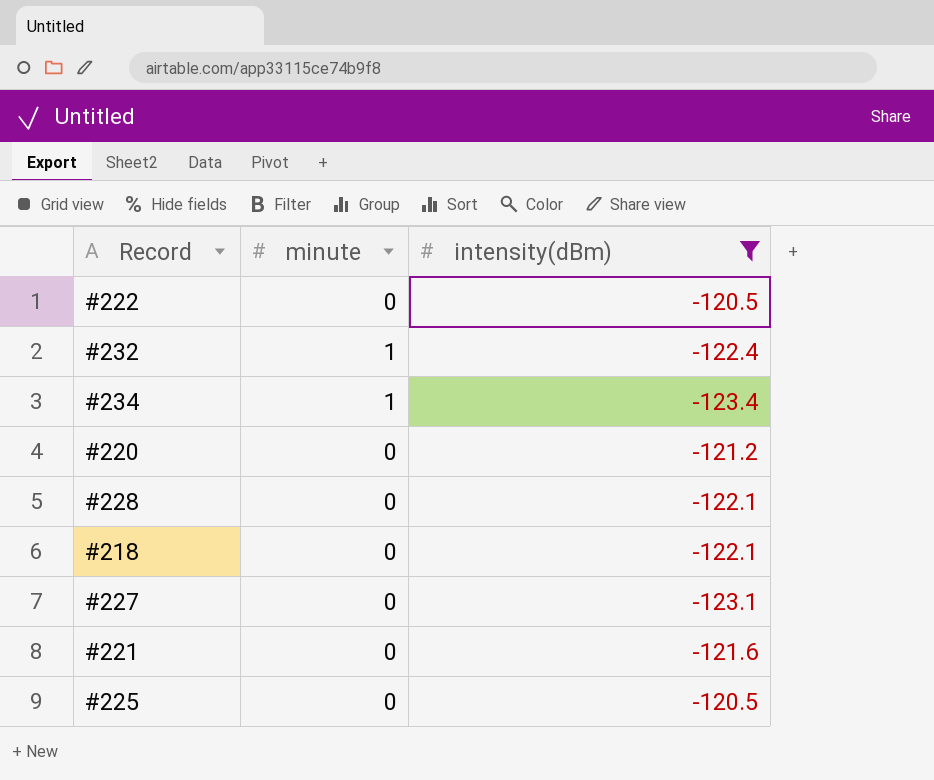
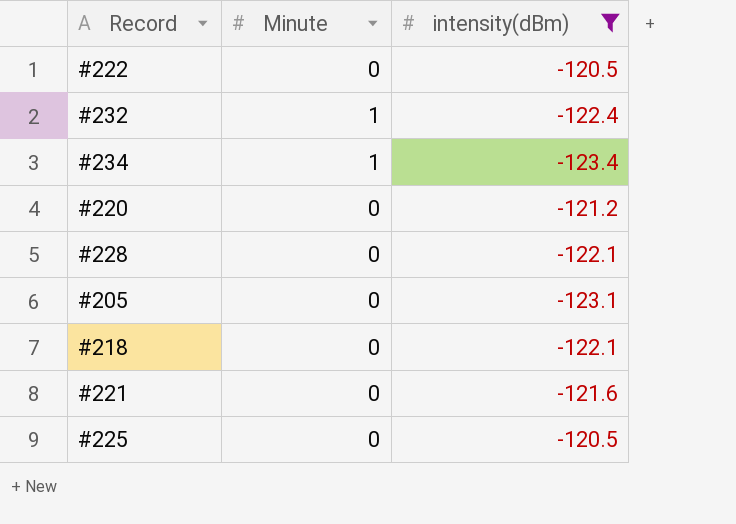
column name: minute -> Minute
row #227: 0 | -123.1 -> none
row #205: none -> 0 | -123.1

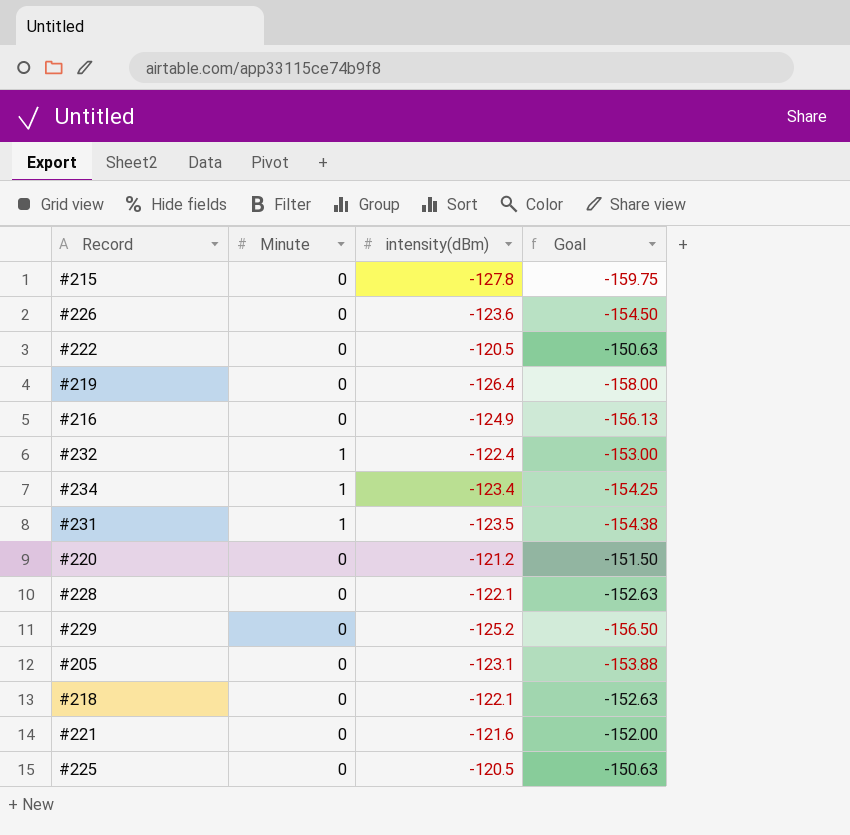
filter: intensity(dBm) >= -123.4 -> none
column Goal | formula: none -> [intensity(dBm)] * 1.25

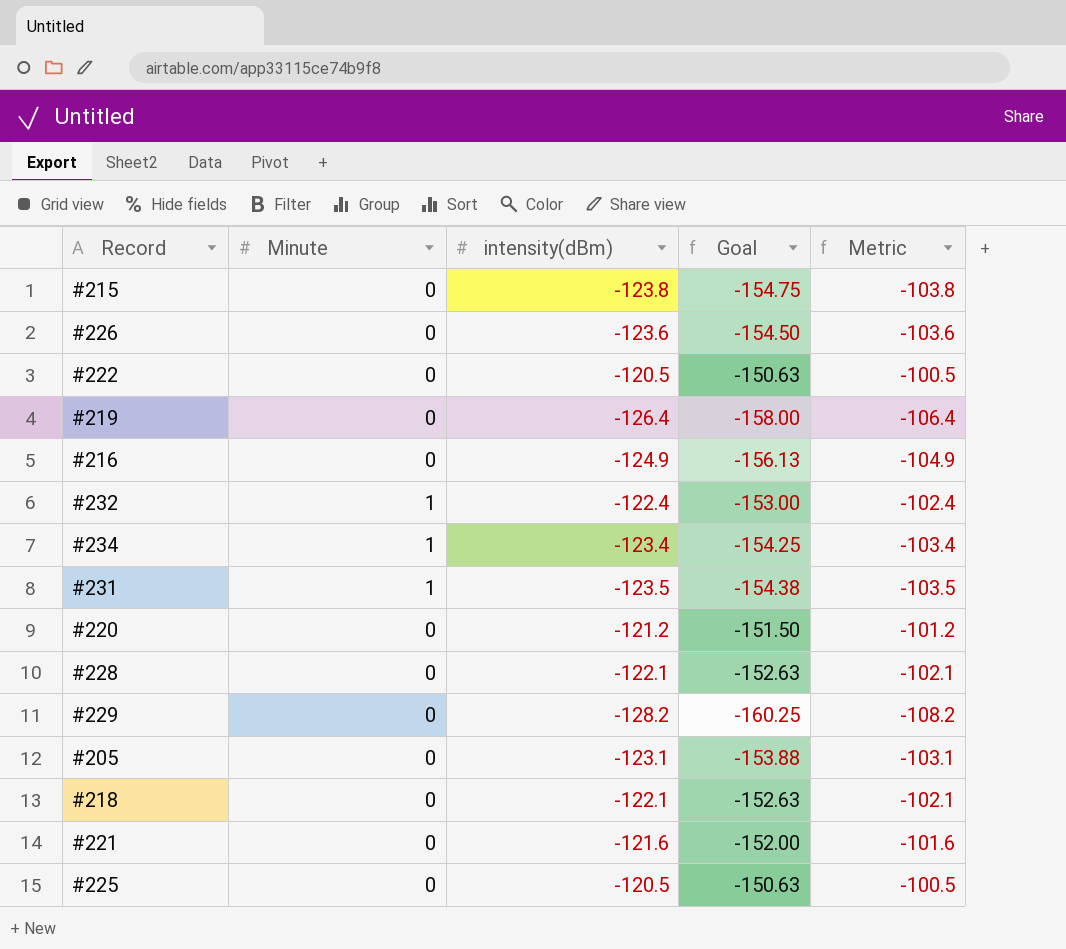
column Metric | formula: none -> [intensity(dBm)] + 20
#215 | intensity(dBm): -127.8 -> -123.8
#215 | Goal: -159.75 -> -154.75
#229 | intensity(dBm): -125.2 -> -128.2
#229 | Goal: -156.50 -> -160.25

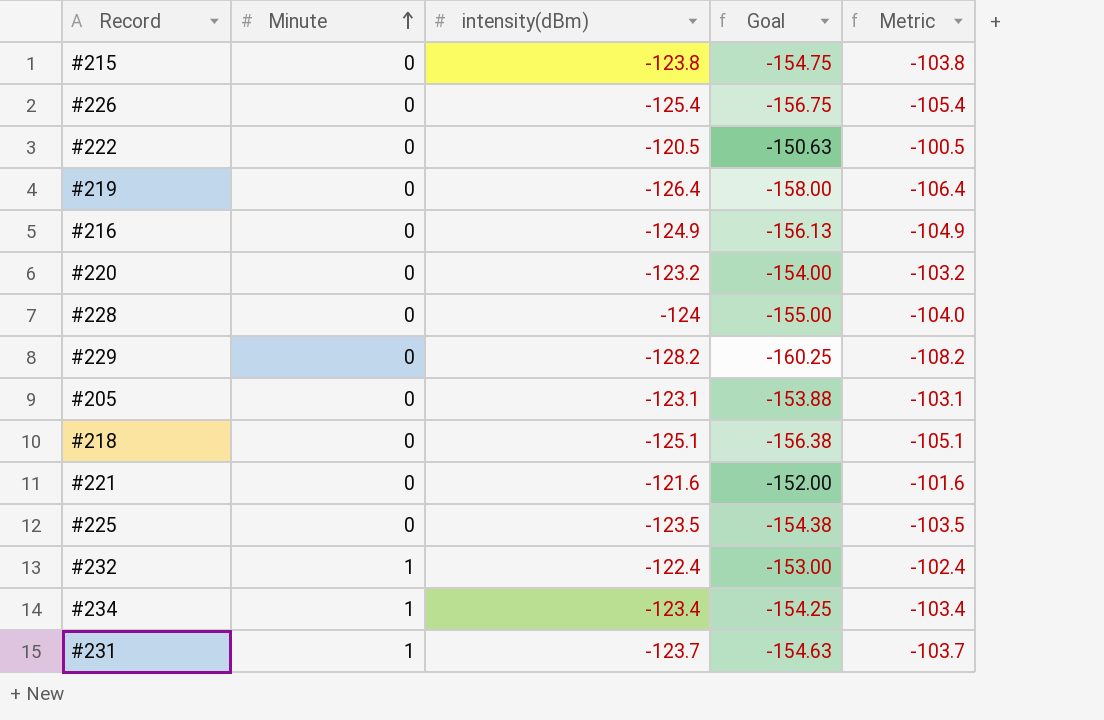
row order: none -> Minute ascending
#226 | intensity(dBm): -123.6 -> -125.4
#226 | Goal: -154.50 -> -156.75
#226 | Metric: -103.6 -> -105.4
#220 | intensity(dBm): -121.2 -> -123.2
#220 | Goal: -151.50 -> -154.00
#220 | Metric: -101.2 -> -103.2
#228 | intensity(dBm): -122.1 -> -124
#228 | Goal: -152.63 -> -155.00
#228 | Metric: -102.1 -> -104.0
#218 | intensity(dBm): -122.1 -> -125.1
#218 | Goal: -152.63 -> -156.38
#218 | Metric: -102.1 -> -105.1
#225 | intensity(dBm): -120.5 -> -123.5
#225 | Goal: -150.63 -> -154.38
#225 | Metric: -100.5 -> -103.5
#231 | intensity(dBm): -123.5 -> -123.7
#231 | Goal: -154.38 -> -154.63
#231 | Metric: -103.5 -> -103.7

